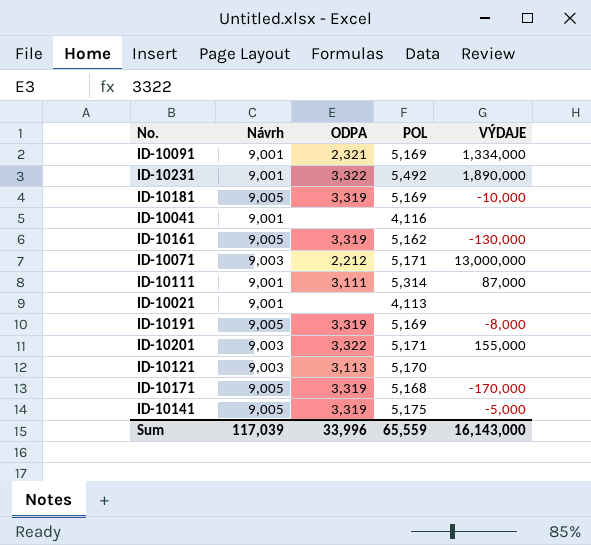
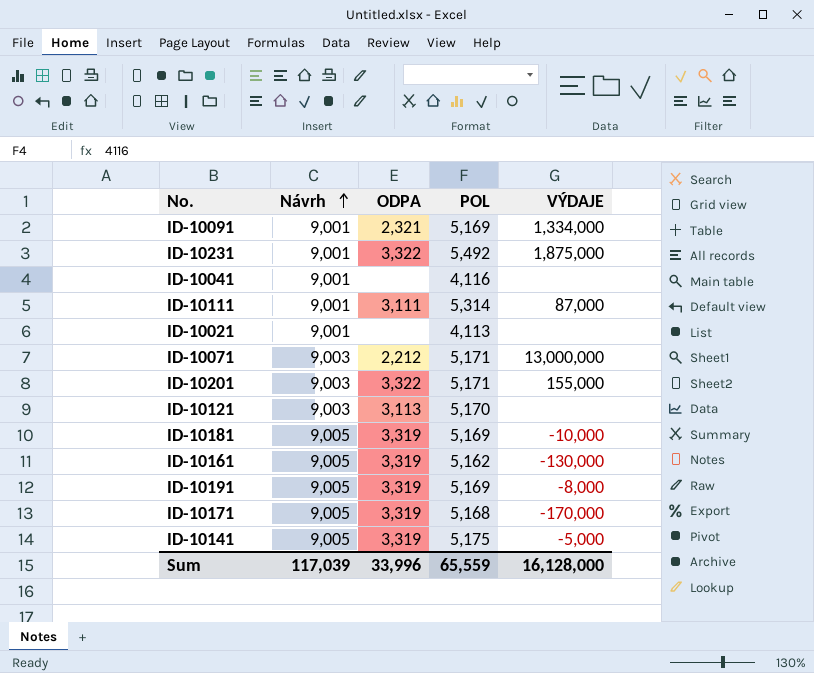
row order: none -> Návrh ascending
ID-10231 | VÝDAJE: 1,890,000 -> 1,875,000
Sum | VÝDAJE: 16,143,000 -> 16,128,000

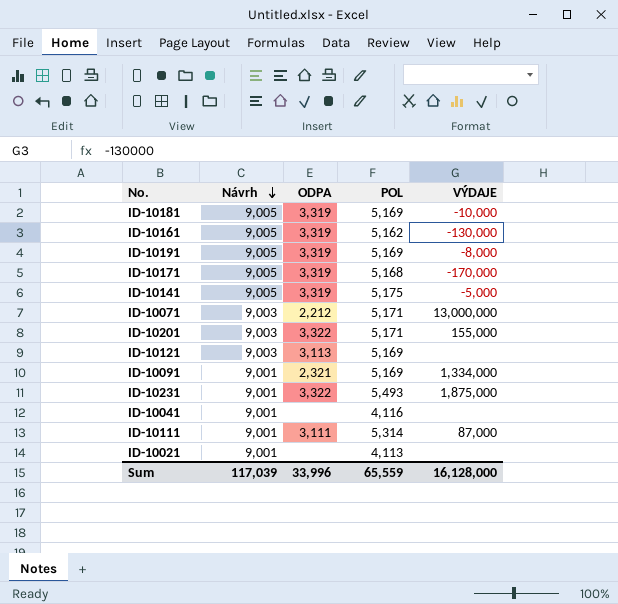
row order: Návrh ascending -> Návrh descending
ID-10121 | POL: 5,170 -> 5,169
ID-10231 | POL: 5,492 -> 5,493

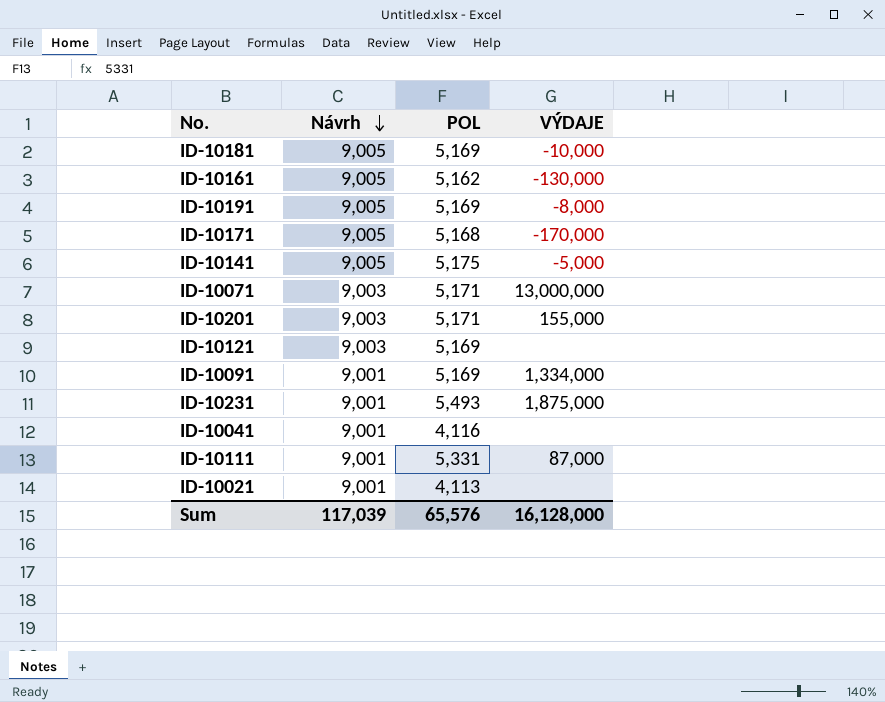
column ODPA | position: 3 -> none
ID-10111 | POL: 5,314 -> 5,331
Sum | POL: 65,559 -> 65,576

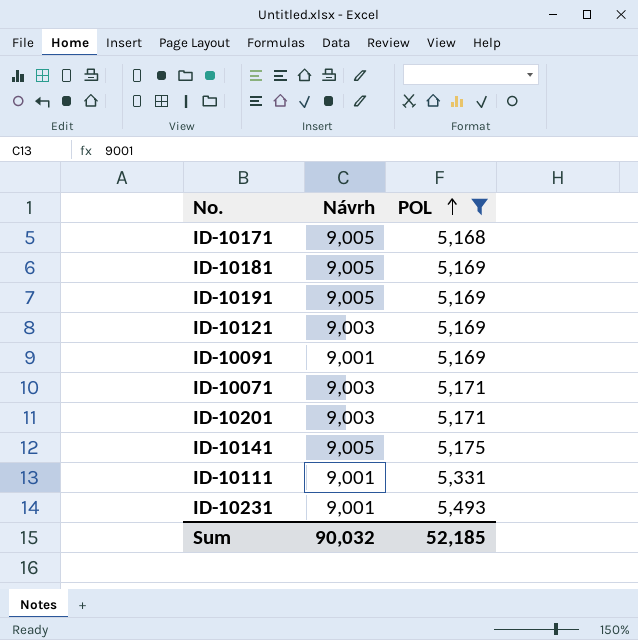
filter: none -> POL >= 5,168
row order: Návrh descending -> POL ascending
column VÝDAJE | position: 4 -> none
Sum | Návrh: 117,039 -> 90,032
Sum | POL: 65,576 -> 52,185

